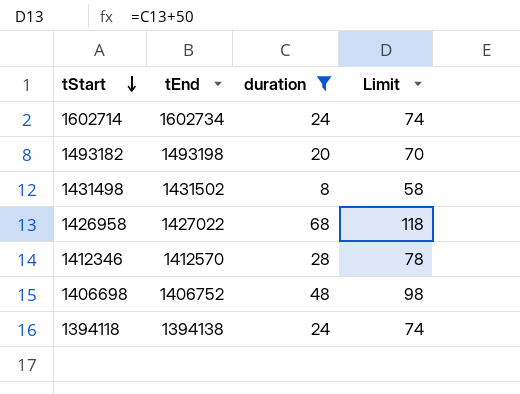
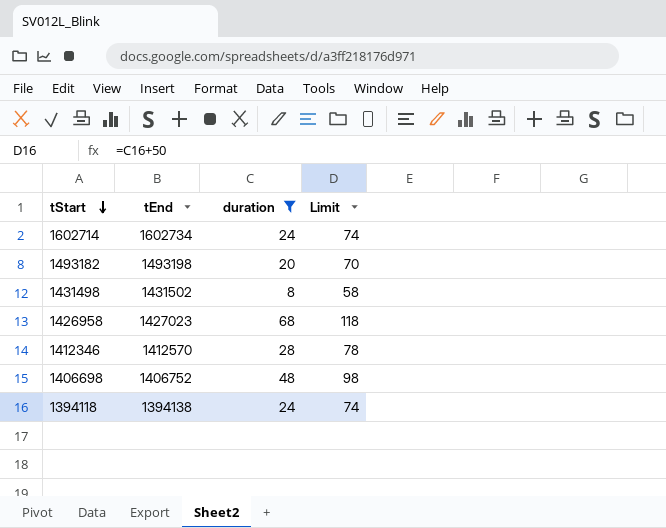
1426958 | tEnd: 1427022 -> 1427023

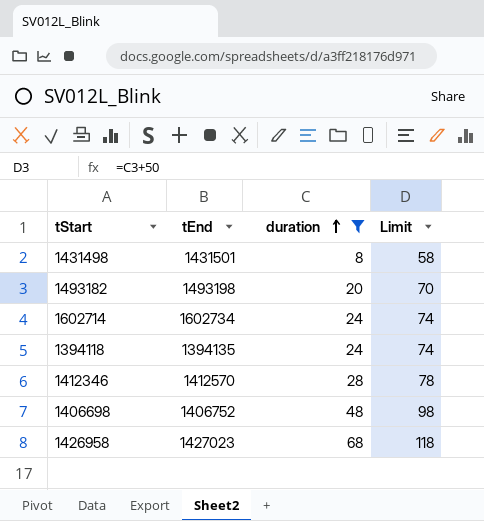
row order: tStart descending -> duration ascending
1431498 | tEnd: 1431502 -> 1431501
1394118 | tEnd: 1394138 -> 1394135

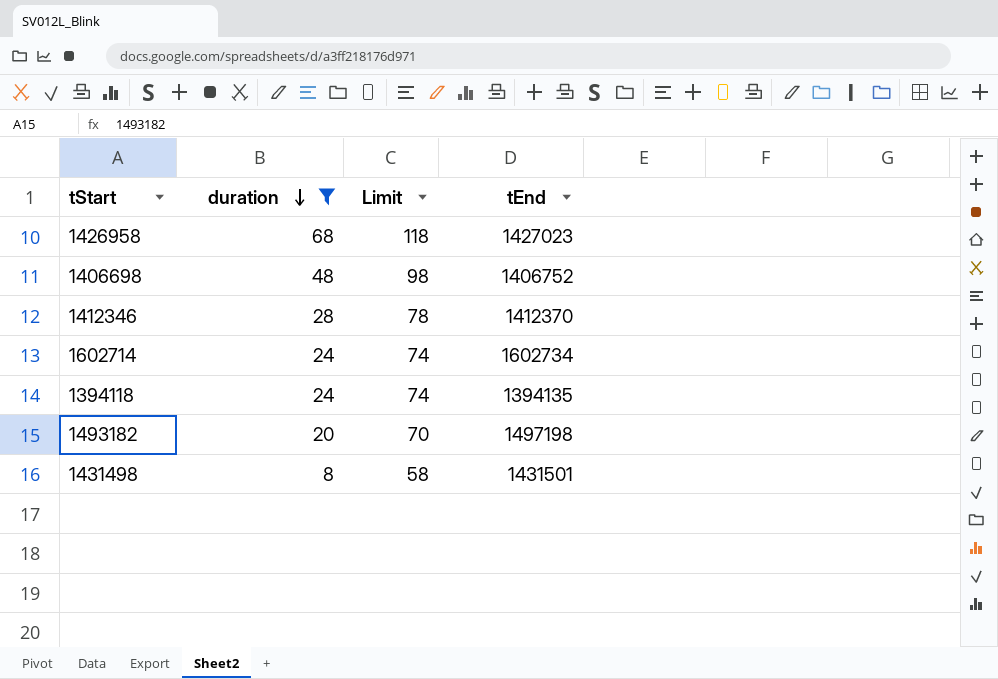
row order: duration ascending -> duration descending
column tEnd | position: 2 -> 4
1412346 | tEnd: 1412570 -> 1412370
1493182 | tEnd: 1493198 -> 1497198

